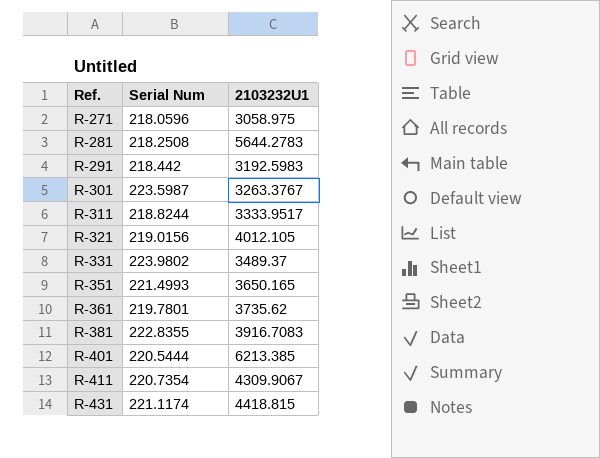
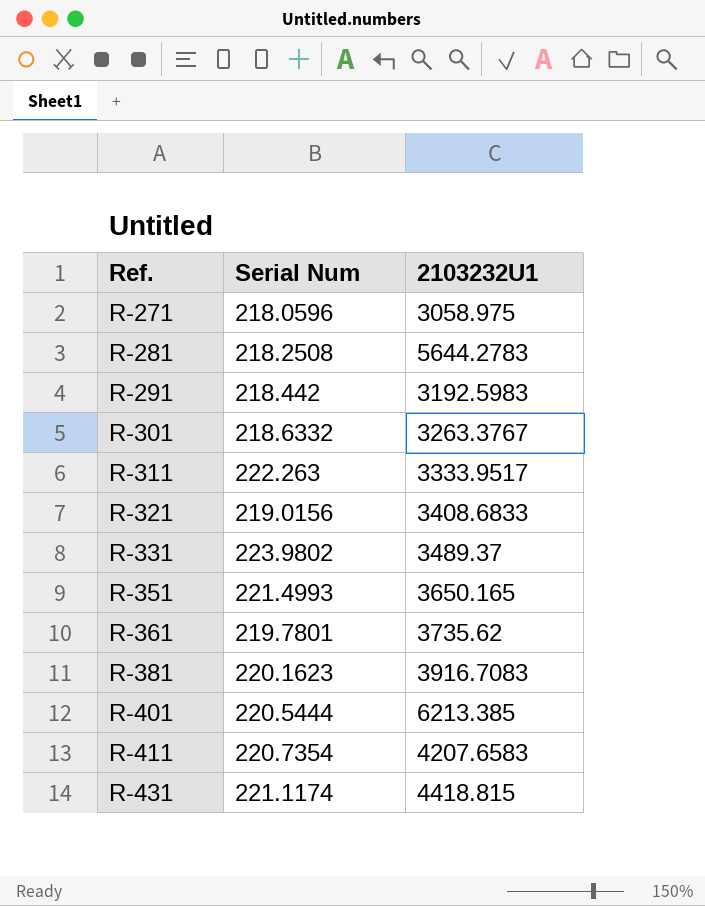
R-301 | Serial Num: 223.5987 -> 218.6332
R-311 | Serial Num: 218.8244 -> 222.263
R-321 | 2103232U1: 4012.105 -> 3408.6833
R-381 | Serial Num: 222.8355 -> 220.1623
R-411 | 2103232U1: 4309.9067 -> 4207.6583

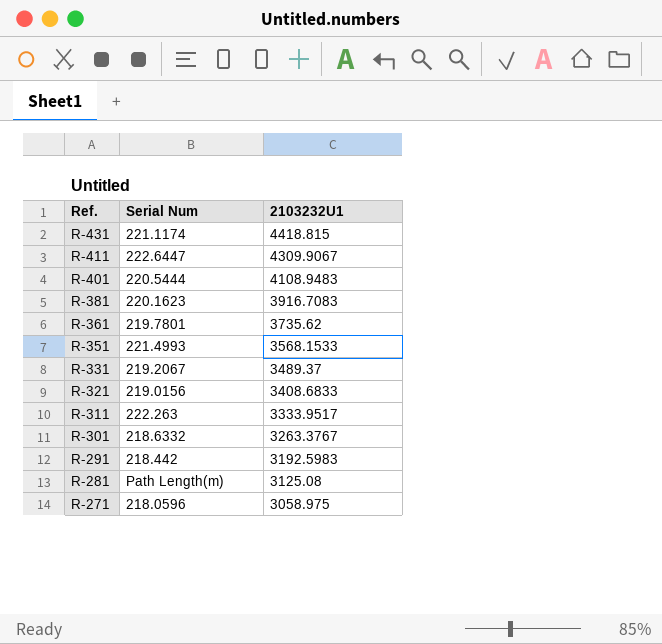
row order: Ref. ascending -> Ref. descending
R-411 | Serial Num: 220.7354 -> 222.6447
R-411 | 2103232U1: 4207.6583 -> 4309.9067
R-401 | 2103232U1: 6213.385 -> 4108.9483
R-351 | 2103232U1: 3650.165 -> 3568.1533
R-331 | Serial Num: 223.9802 -> 219.2067
R-281 | Serial Num: 218.2508 -> Path Length(m)
R-281 | 2103232U1: 5644.2783 -> 3125.08

